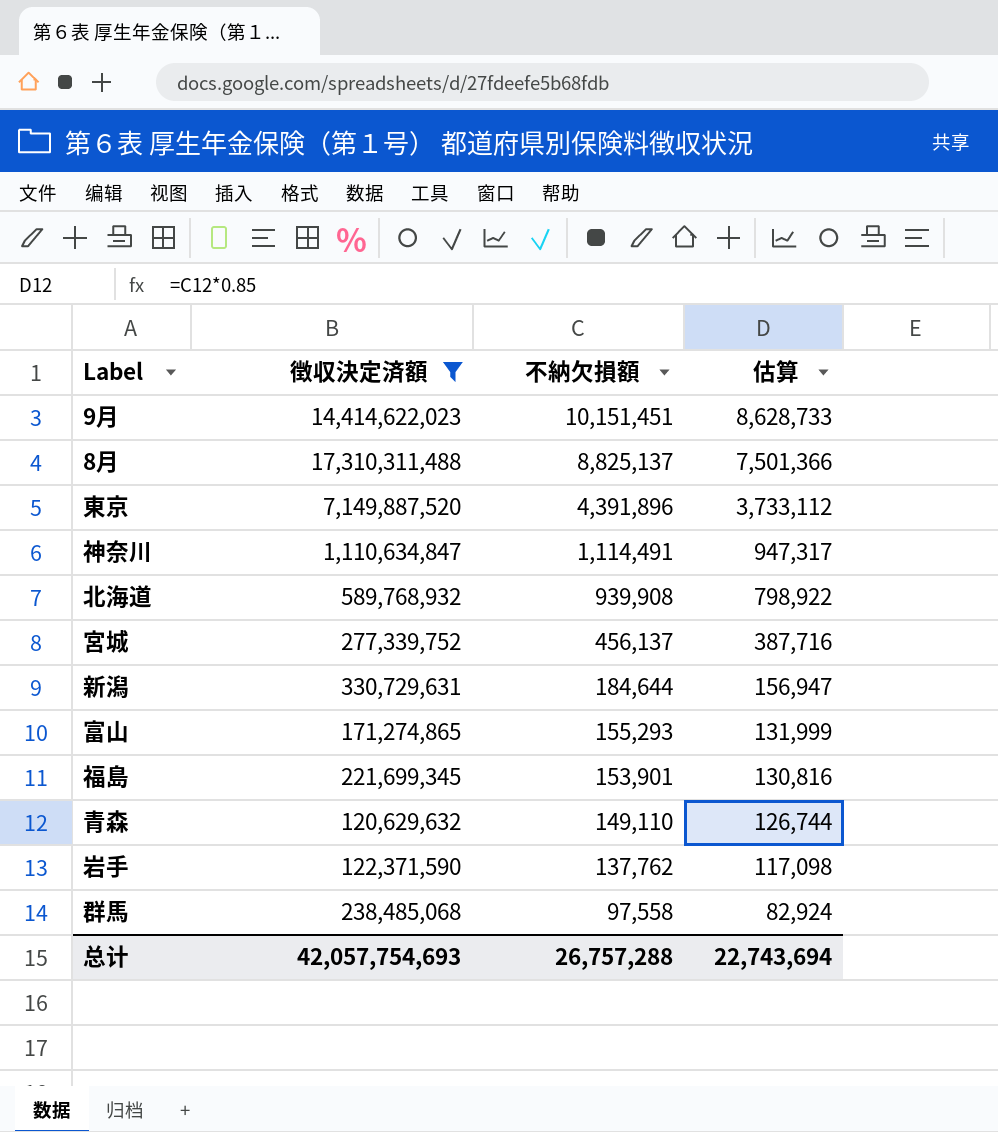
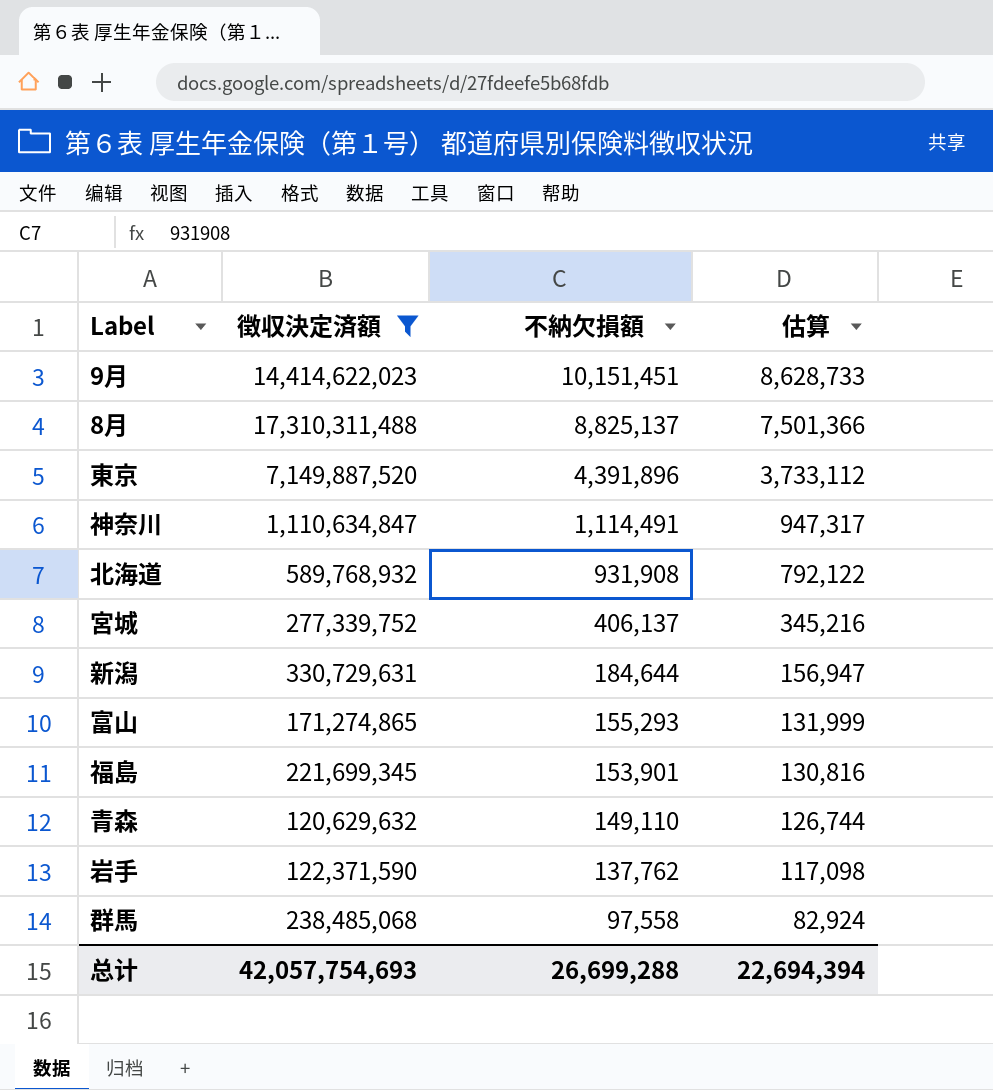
北海道 | 不納欠損額: 939,908 -> 931,908
北海道 | 估算: 798,922 -> 792,122
宮城 | 不納欠損額: 456,137 -> 406,137
宮城 | 估算: 387,716 -> 345,216
总计 | 不納欠損額: 26,757,288 -> 26,699,288
总计 | 估算: 22,743,694 -> 22,694,394

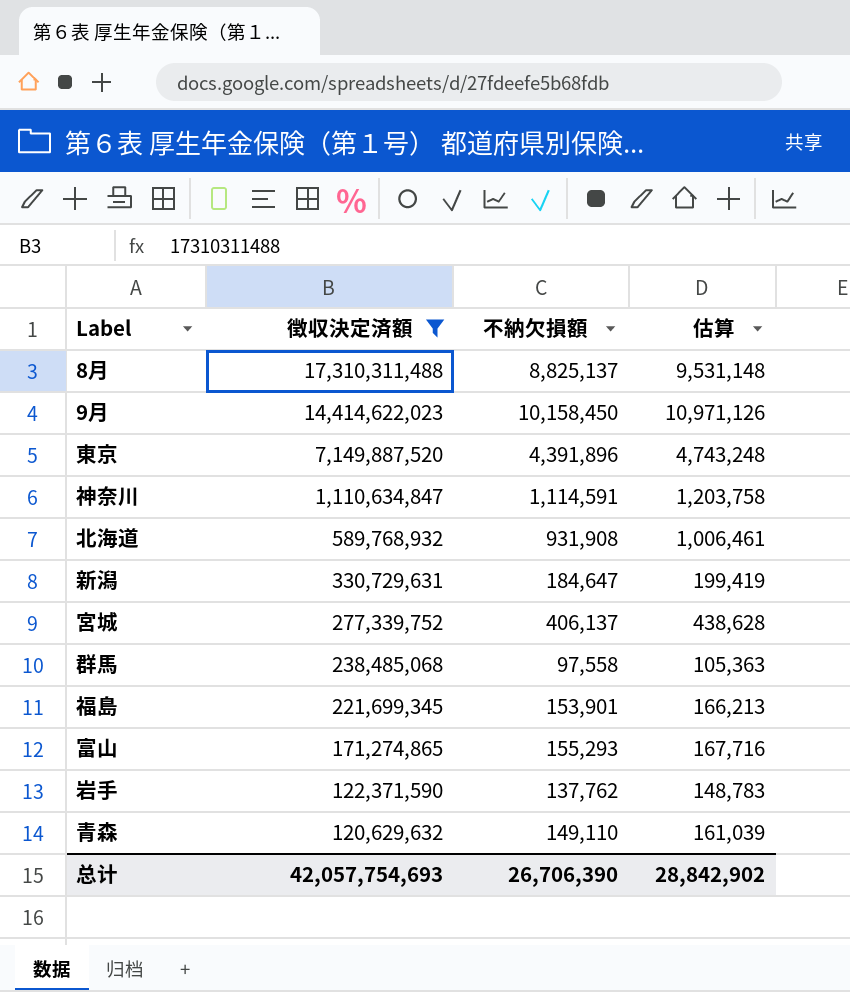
row order: 不納欠損額 descending -> 徴収決定済額 descending
column 估算 | formula: [不納欠損額] * 0.85 -> [不納欠損額] * 1.08
9月 | 不納欠損額: 10,151,451 -> 10,158,450
神奈川 | 不納欠損額: 1,114,491 -> 1,114,591
新潟 | 不納欠損額: 184,644 -> 184,647
总计 | 不納欠損額: 26,699,288 -> 26,706,390
总计 | 估算: 22,694,394 -> 28,842,902

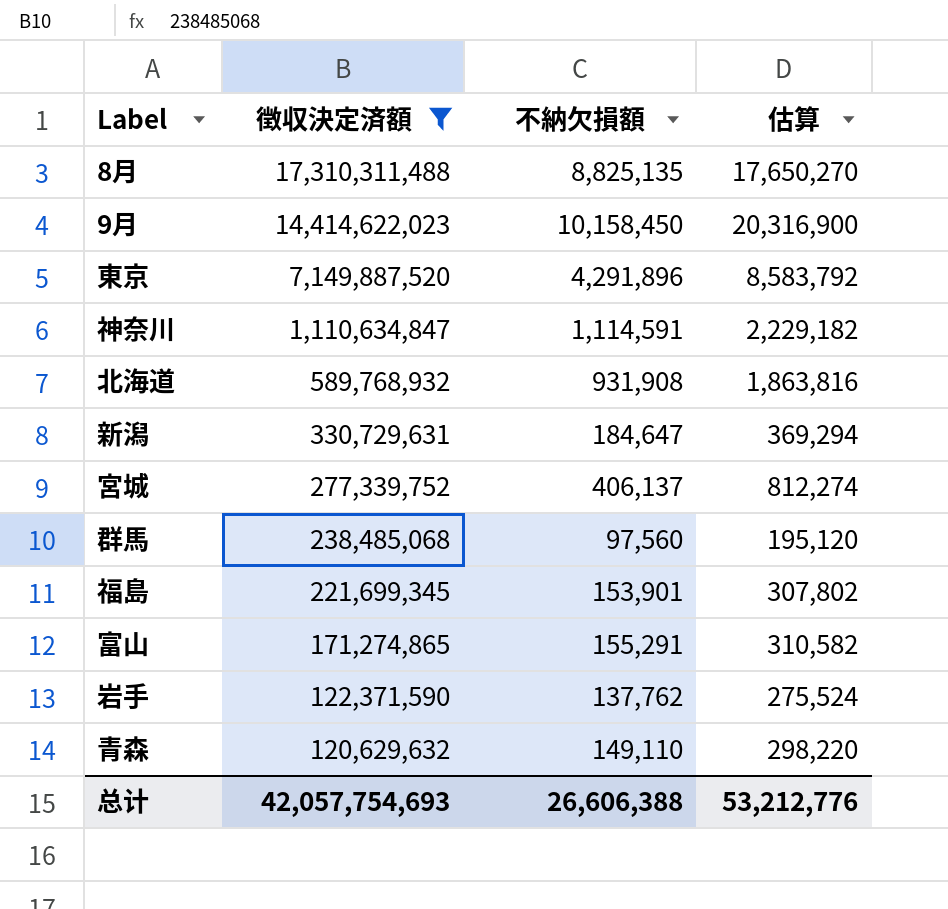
column 估算 | formula: [不納欠損額] * 1.08 -> [不納欠損額] * 2
8月 | 不納欠損額: 8,825,137 -> 8,825,135
東京 | 不納欠損額: 4,391,896 -> 4,291,896
群馬 | 不納欠損額: 97,558 -> 97,560
富山 | 不納欠損額: 155,293 -> 155,291
总计 | 不納欠損額: 26,706,390 -> 26,606,388
总计 | 估算: 28,842,902 -> 53,212,776

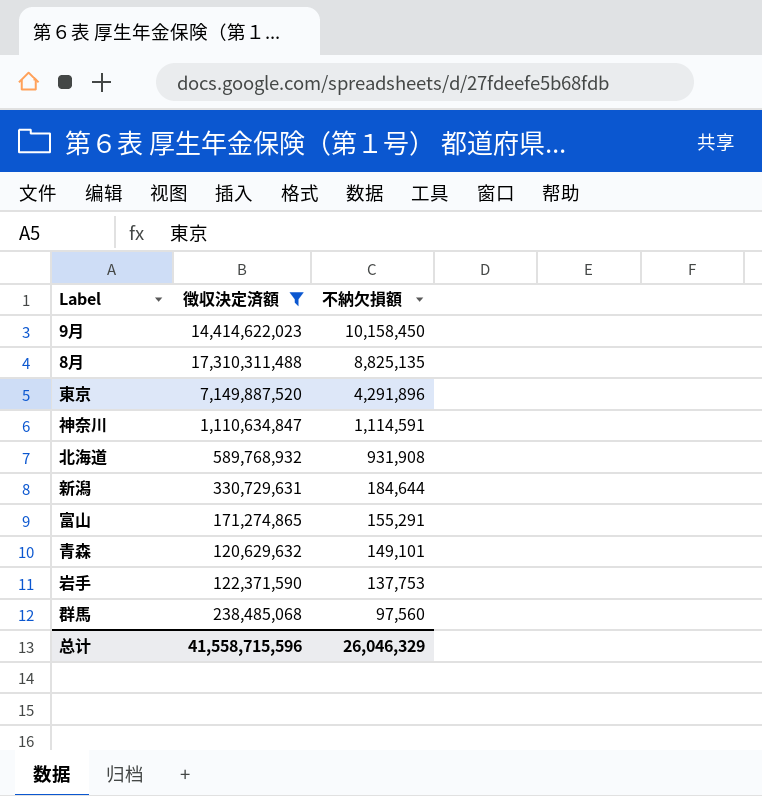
row order: 徴収決定済額 descending -> 不納欠損額 descending
column 估算 | formula: [不納欠損額] * 2 -> none
row 宮城: 277,339,752 | 406,137 | 812,274 -> none
row 福島: 221,699,345 | 153,901 | 307,802 -> none
新潟 | 不納欠損額: 184,647 -> 184,644
青森 | 不納欠損額: 149,110 -> 149,101
岩手 | 不納欠損額: 137,762 -> 137,753
总计 | 徴収決定済額: 42,057,754,693 -> 41,558,715,596
总计 | 不納欠損額: 26,606,388 -> 26,046,329

